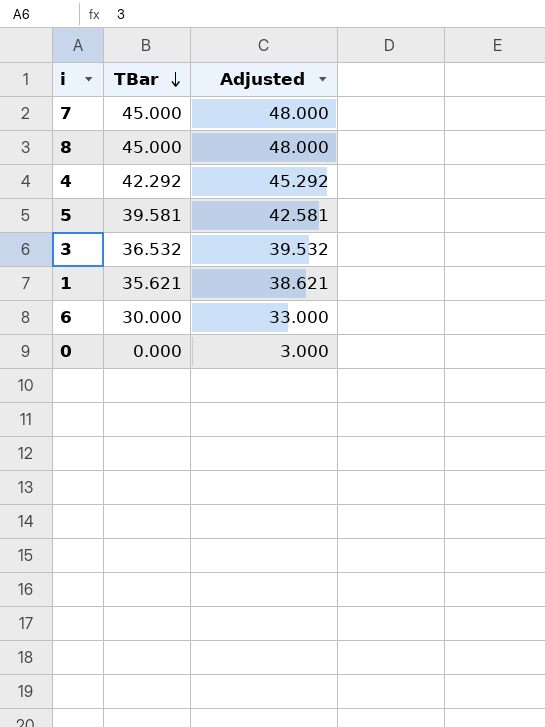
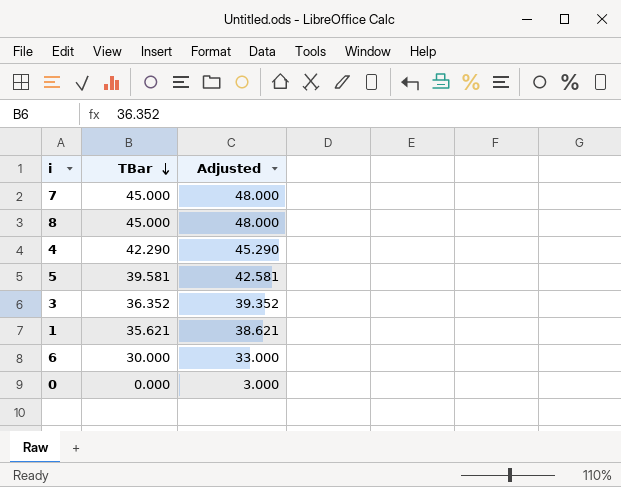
4 | TBar: 42.292 -> 42.290
4 | Adjusted: 45.292 -> 45.290
3 | TBar: 36.532 -> 36.352
3 | Adjusted: 39.532 -> 39.352

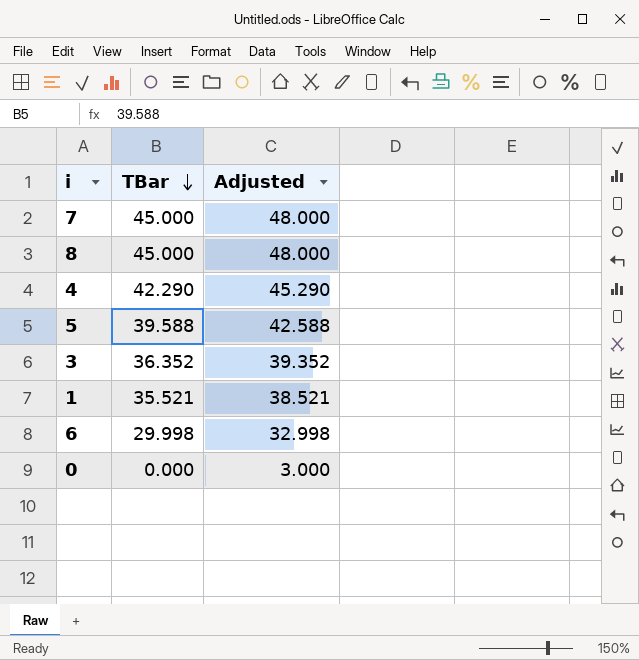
5 | TBar: 39.581 -> 39.588
5 | Adjusted: 42.581 -> 42.588
1 | TBar: 35.621 -> 35.521
1 | Adjusted: 38.621 -> 38.521
6 | TBar: 30.000 -> 29.998
6 | Adjusted: 33.000 -> 32.998

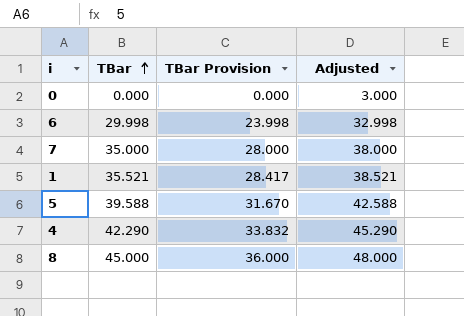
row order: TBar descending -> TBar ascending
column TBar Provision | formula: none -> [TBar] * 0.8
row 3: 36.352 | 39.352 -> none
7 | TBar: 45.000 -> 35.000
7 | Adjusted: 48.000 -> 38.000

